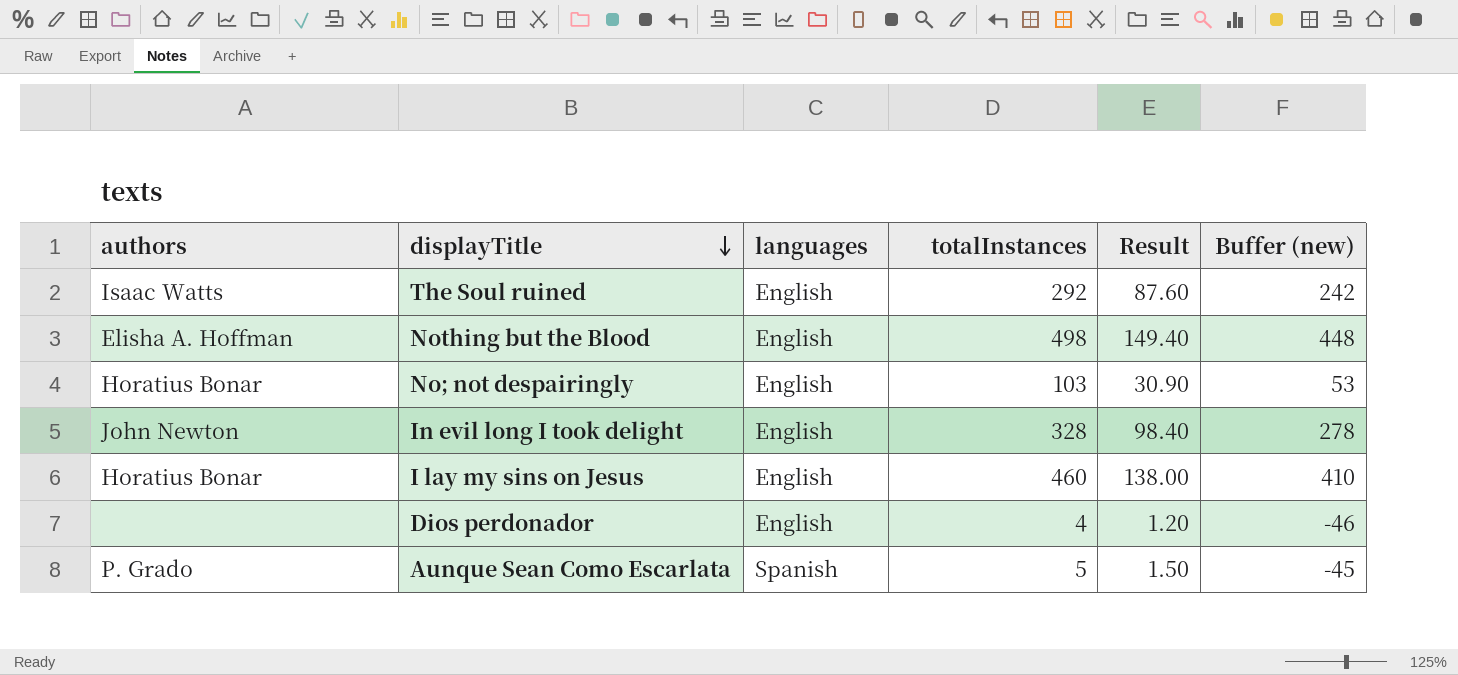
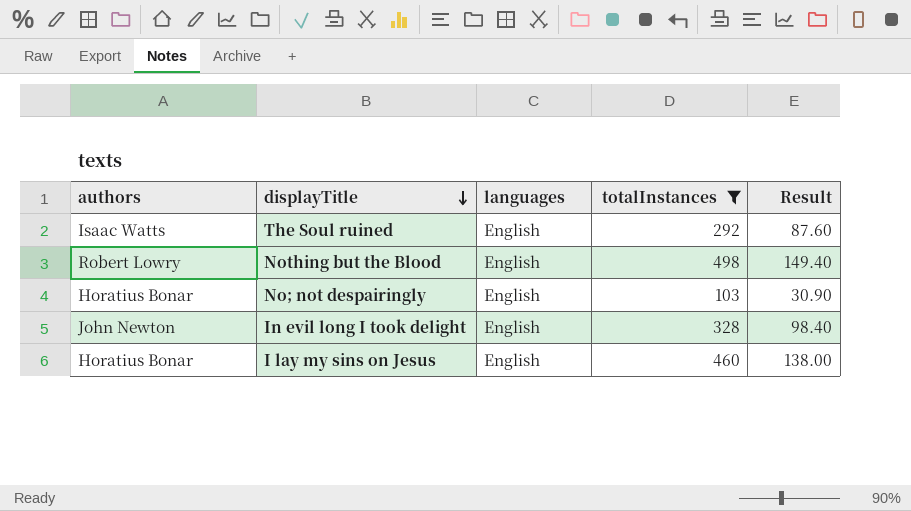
filter: none -> totalInstances >= 103
column Buffer (new) | formula: [totalInstances] - 50 -> none
Nothing but the Blood | authors: Elisha A. Hoffman -> Robert Lowry

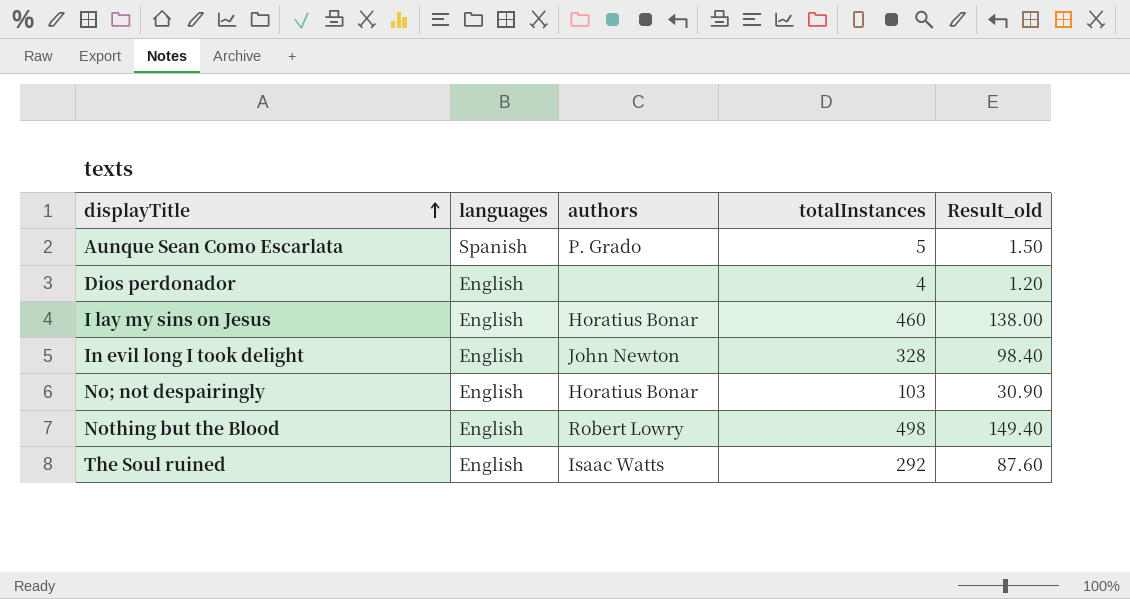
filter: totalInstances >= 103 -> none
row order: displayTitle descending -> displayTitle ascending
column authors | position: 1 -> 3
column name: Result -> Result_old

